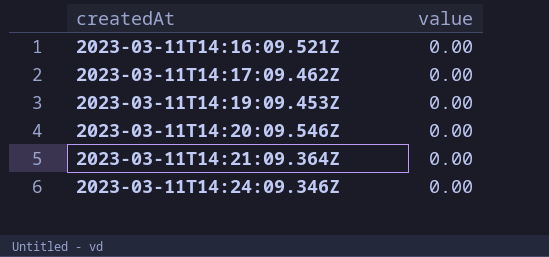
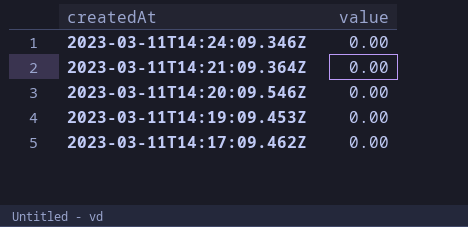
row order: createdAt ascending -> createdAt descending
row 2023-03-11T14:16:09.521Z: 0.00 -> none

